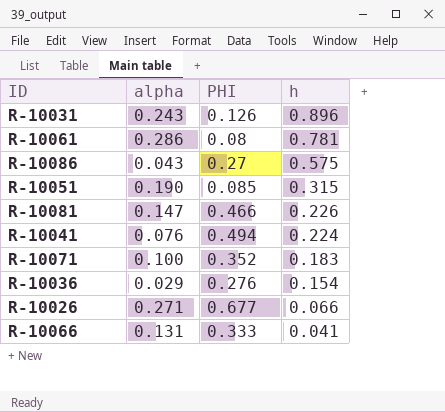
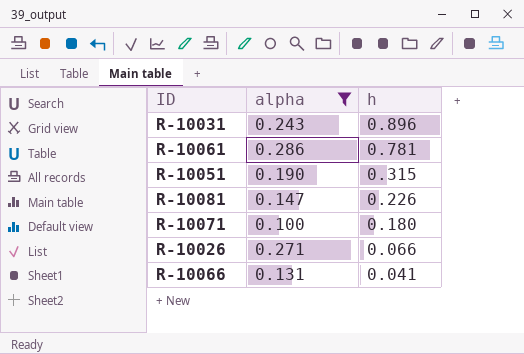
filter: none -> alpha >= 0.100
column PHI | position: 3 -> none
R-10071 | h: 0.183 -> 0.180

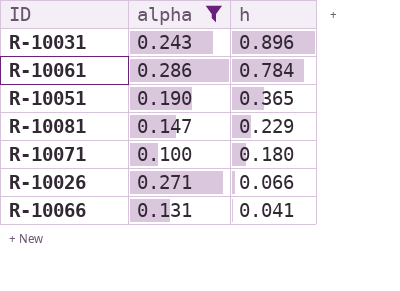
R-10061 | h: 0.781 -> 0.784
R-10051 | h: 0.315 -> 0.365
R-10081 | h: 0.226 -> 0.229

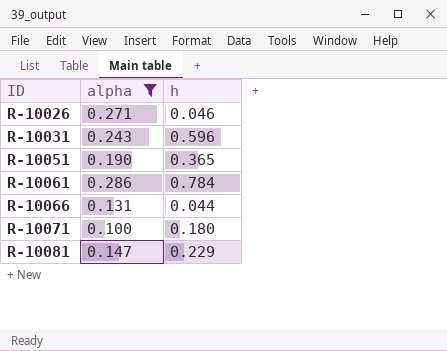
row order: h descending -> ID ascending
R-10026 | h: 0.066 -> 0.046
R-10031 | h: 0.896 -> 0.596
R-10066 | h: 0.041 -> 0.044

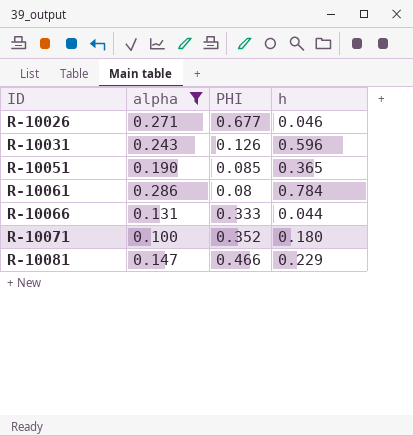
column PHI | position: none -> 3

